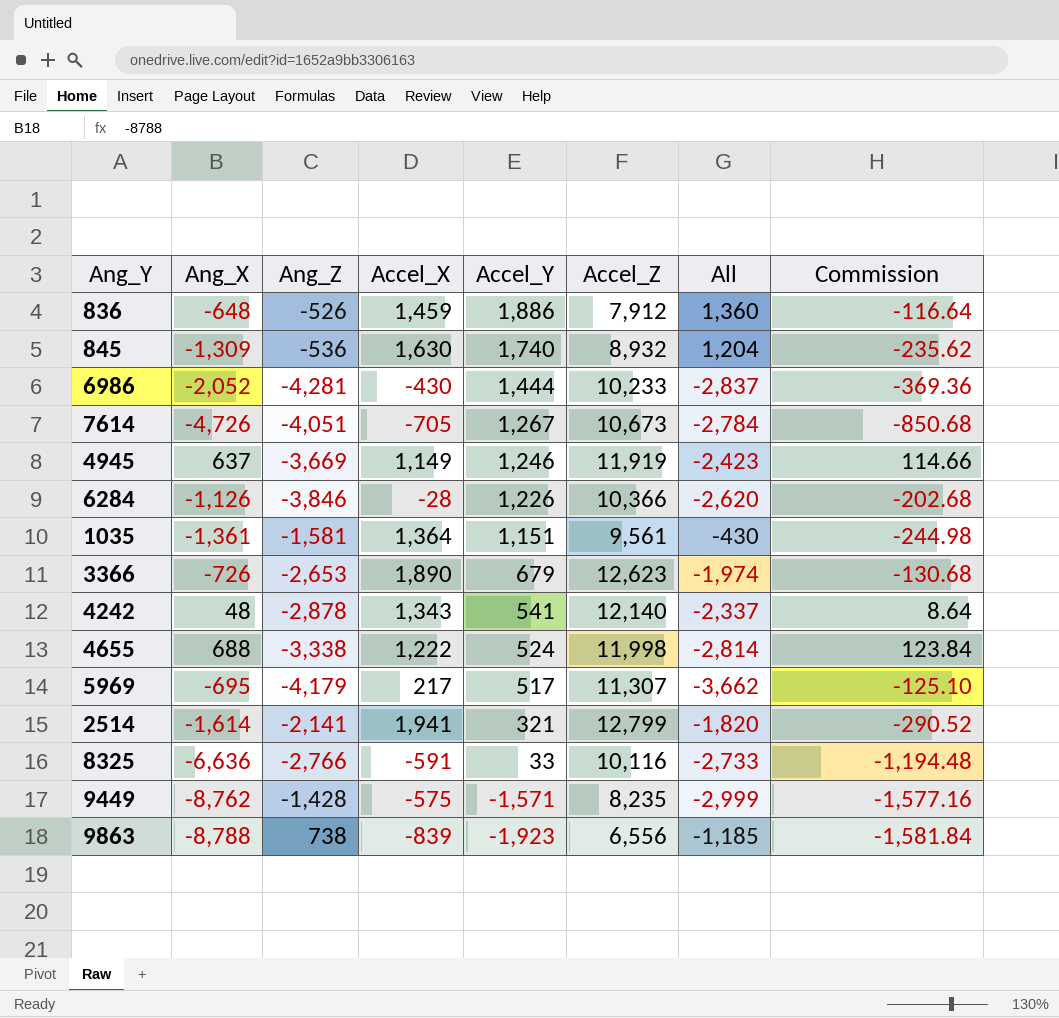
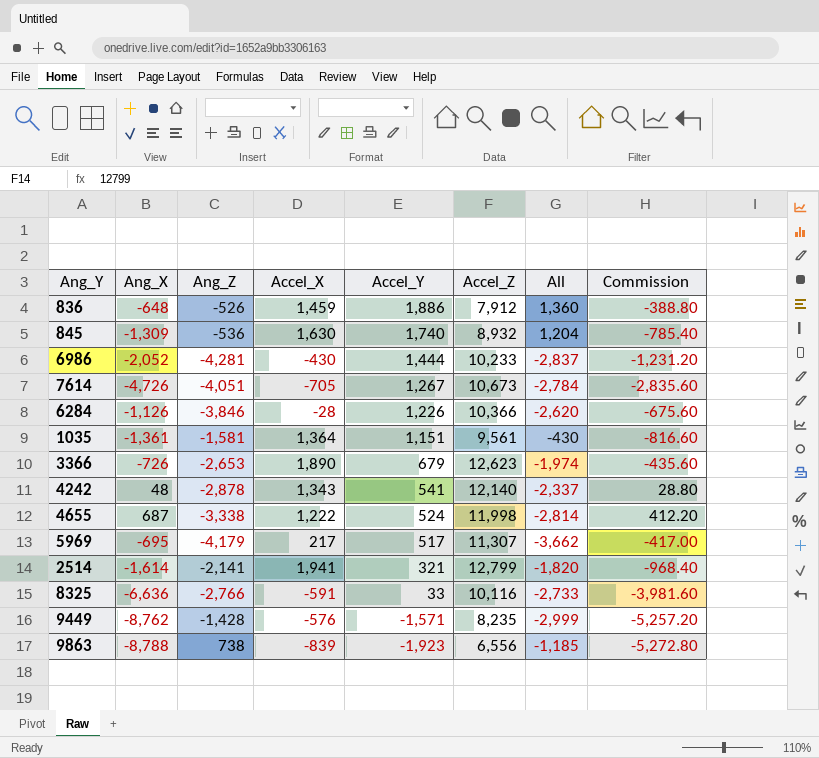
column Commission | formula: [Ang_X] * 0.18 -> [Ang_X] * 0.6
row 4945: 637 | -3,669 | 1,149 | 1,246 | 11,919 | -2,423 | 114.66 -> none
4655 | Ang_X: 688 -> 687
9449 | Accel_X: -575 -> -576

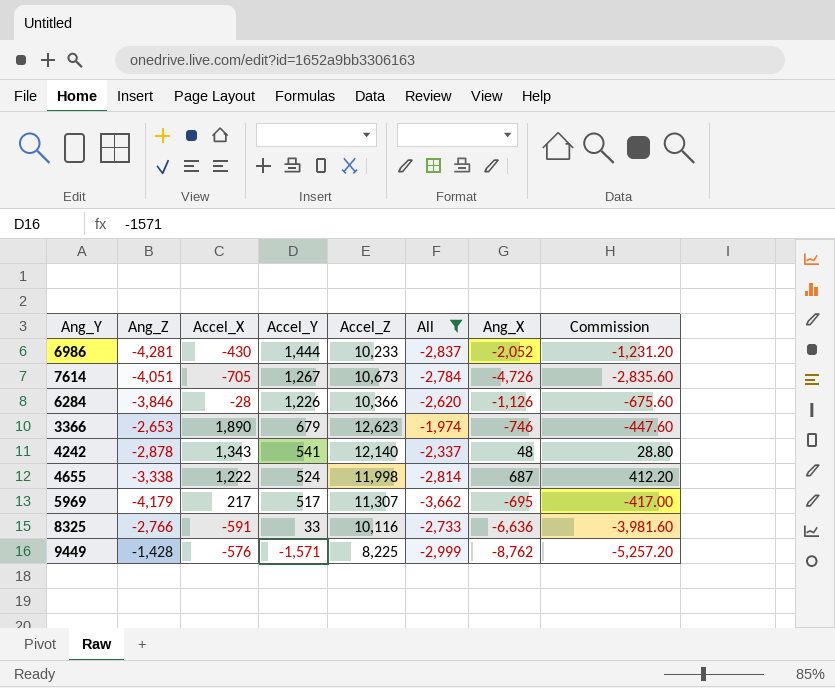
filter: none -> All <= -1,974
column Ang_X | position: 2 -> 7
3366 | Ang_X: -726 -> -746
3366 | Commission: -435.60 -> -447.60
9449 | Accel_Z: 8,235 -> 8,225

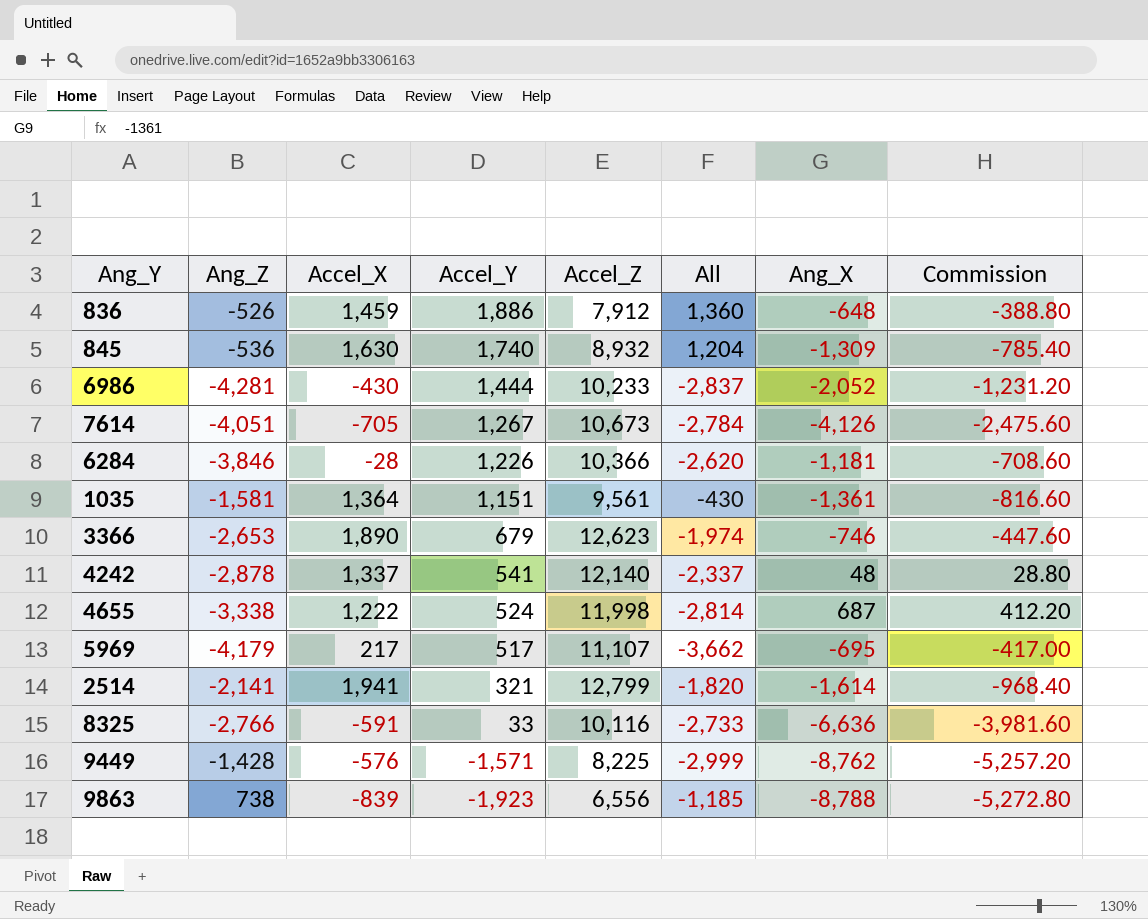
filter: All <= -1,974 -> none
7614 | Ang_X: -4,726 -> -4,126
7614 | Commission: -2,835.60 -> -2,475.60
6284 | Ang_X: -1,126 -> -1,181
6284 | Commission: -675.60 -> -708.60
4242 | Accel_X: 1,343 -> 1,337
5969 | Accel_Z: 11,307 -> 11,107

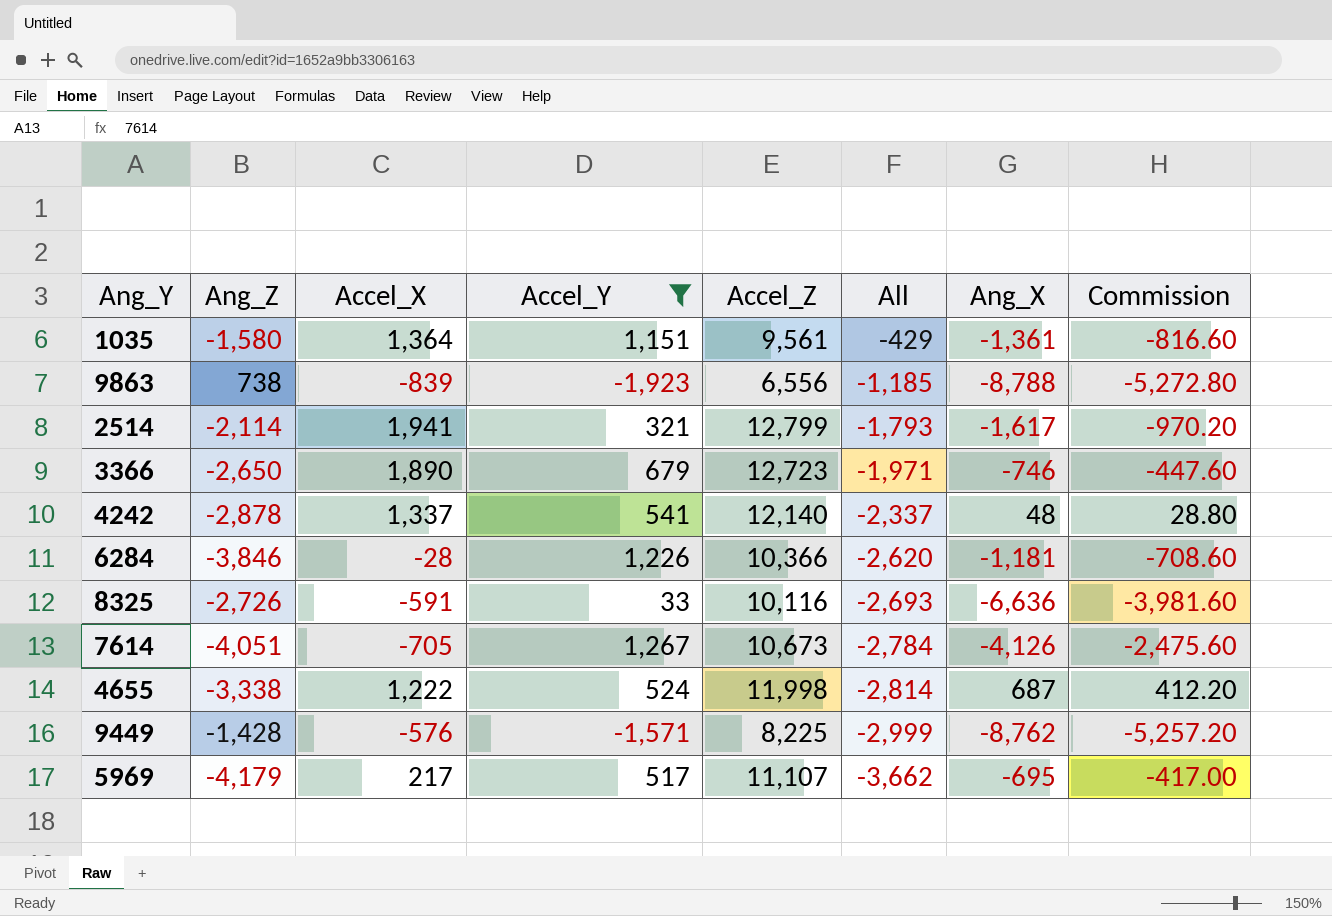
filter: none -> Accel_Y <= 1,267
row order: Accel_Y descending -> All descending
1035 | Ang_Z: -1,581 -> -1,580
1035 | All: -430 -> -429
2514 | Ang_Z: -2,141 -> -2,114
2514 | All: -1,820 -> -1,793
2514 | Ang_X: -1,614 -> -1,617
2514 | Commission: -968.40 -> -970.20
3366 | Ang_Z: -2,653 -> -2,650
3366 | Accel_Z: 12,623 -> 12,723
3366 | All: -1,974 -> -1,971
8325 | Ang_Z: -2,766 -> -2,726
8325 | All: -2,733 -> -2,693

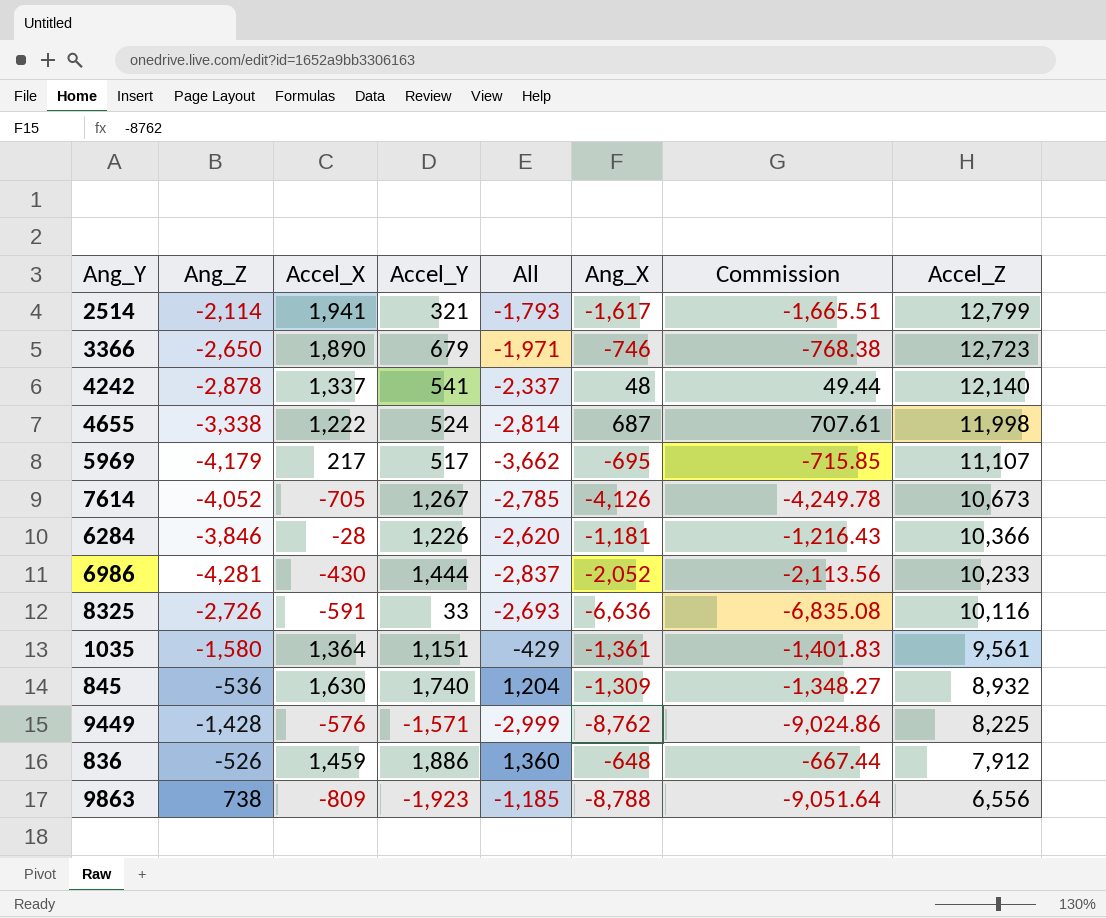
filter: Accel_Y <= 1,267 -> none
row order: All descending -> Accel_Z descending
column Commission | formula: [Ang_X] * 0.6 -> [Ang_X] * 1.03
column Accel_Z | position: 5 -> 8
7614 | Ang_Z: -4,051 -> -4,052
7614 | All: -2,784 -> -2,785
9863 | Accel_X: -839 -> -809

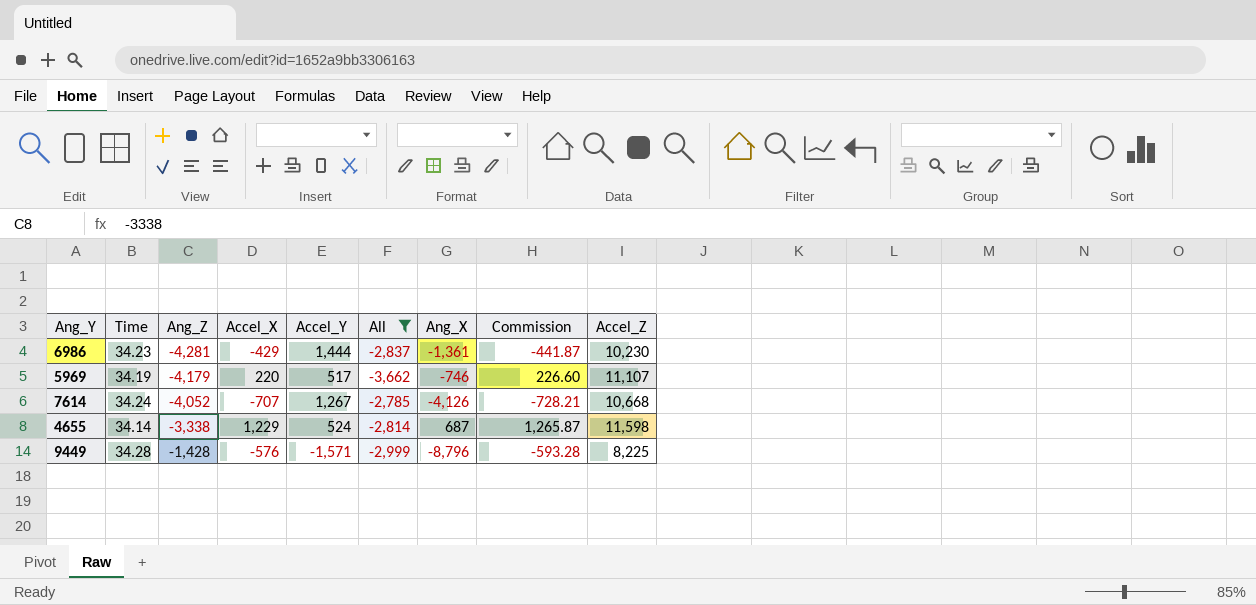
filter: none -> All <= -2,785
row order: Accel_Z descending -> Ang_Z ascending
column Time | position: none -> 2
column Commission | formula: [Ang_X] * 1.03 -> [Accel_X] * 1.03
6986 | Accel_X: -430 -> -429
6986 | Ang_X: -2,052 -> -1,361
6986 | Accel_Z: 10,233 -> 10,230
5969 | Accel_X: 217 -> 220
5969 | Ang_X: -695 -> -746
7614 | Accel_X: -705 -> -707
7614 | Accel_Z: 10,673 -> 10,668
4655 | Accel_X: 1,222 -> 1,229
4655 | Accel_Z: 11,998 -> 11,598
9449 | Ang_X: -8,762 -> -8,796

